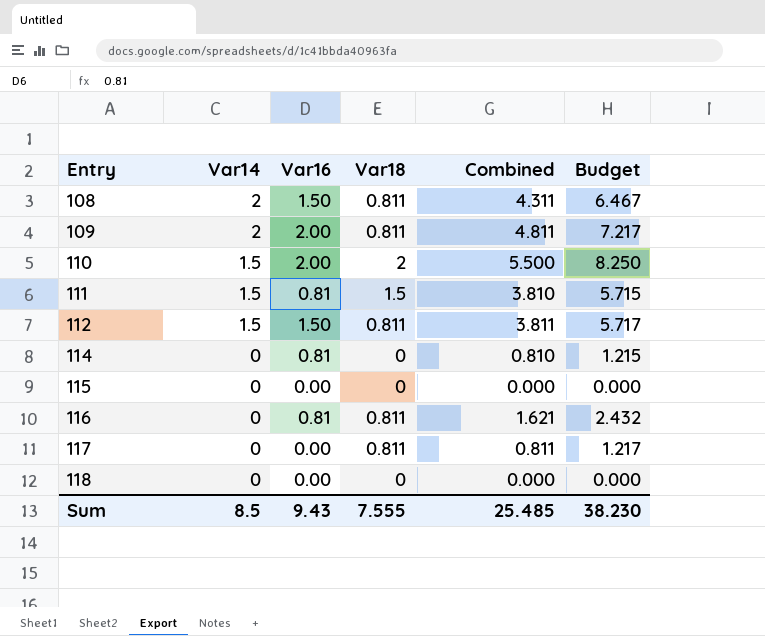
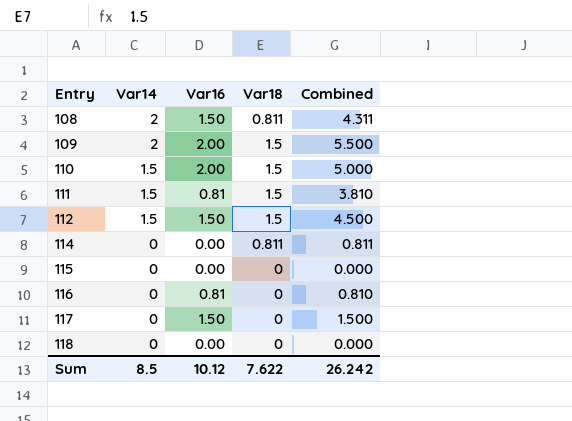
column Budget | formula: [Combined] * 1.5 -> none
109 | Var18: 0.811 -> 1.5
109 | Combined: 4.811 -> 5.500
110 | Var18: 2 -> 1.5
110 | Combined: 5.500 -> 5.000
112 | Var18: 0.811 -> 1.5
112 | Combined: 3.811 -> 4.500
114 | Var16: 0.81 -> 0.00
114 | Var18: 0 -> 0.811
114 | Combined: 0.810 -> 0.811
116 | Var18: 0.811 -> 0
116 | Combined: 1.621 -> 0.810
117 | Var16: 0.00 -> 1.50
117 | Var18: 0.811 -> 0
117 | Combined: 0.811 -> 1.500
Sum | Var16: 9.43 -> 10.12
Sum | Var18: 7.555 -> 7.622
Sum | Combined: 25.485 -> 26.242

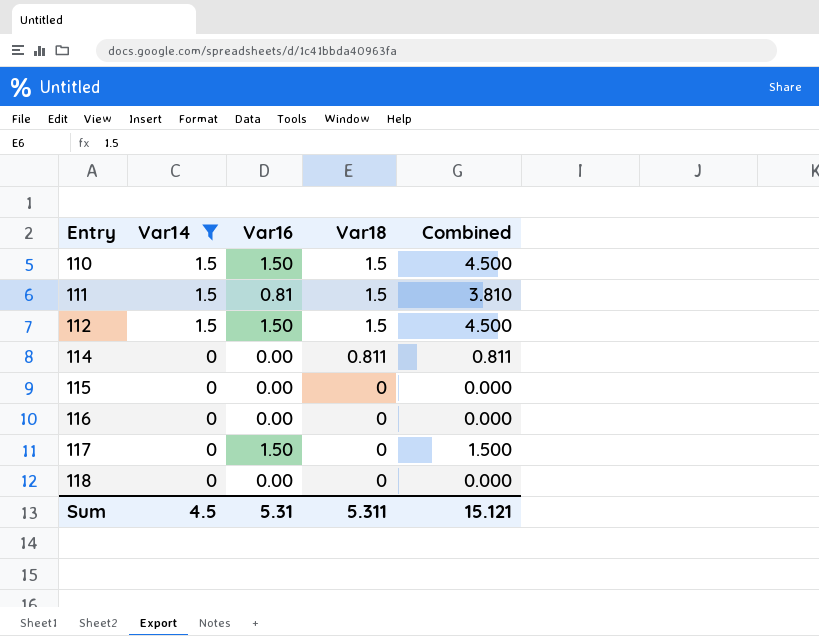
filter: none -> Var14 != 2
110 | Var16: 2.00 -> 1.50
110 | Combined: 5.000 -> 4.500
116 | Var16: 0.81 -> 0.00
116 | Combined: 0.810 -> 0.000
Sum | Var14: 8.5 -> 4.5
Sum | Var16: 10.12 -> 5.31
Sum | Var18: 7.622 -> 5.311
Sum | Combined: 26.242 -> 15.121

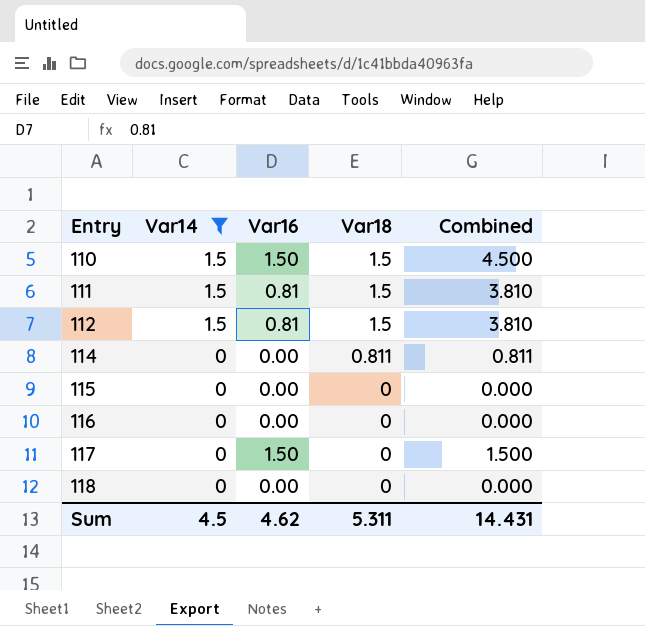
112 | Var16: 1.50 -> 0.81
112 | Combined: 4.500 -> 3.810
Sum | Var16: 5.31 -> 4.62
Sum | Combined: 15.121 -> 14.431

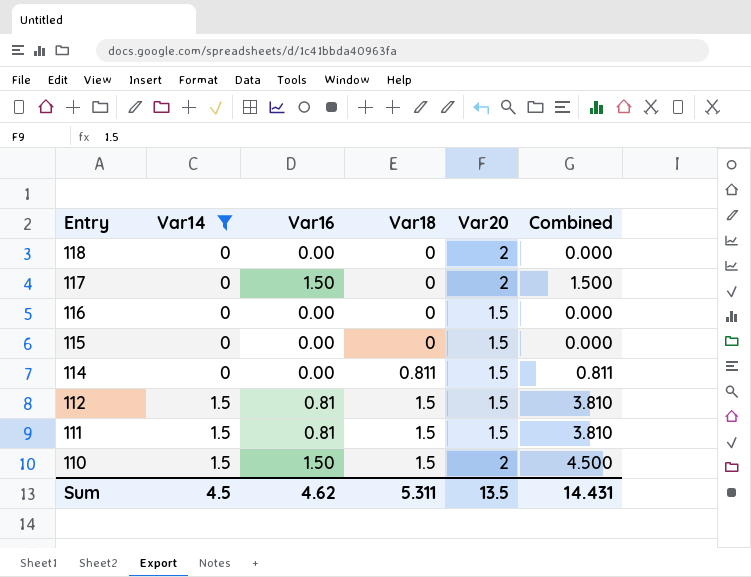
row order: Entry ascending -> Entry descending
column Var20 | position: none -> 5

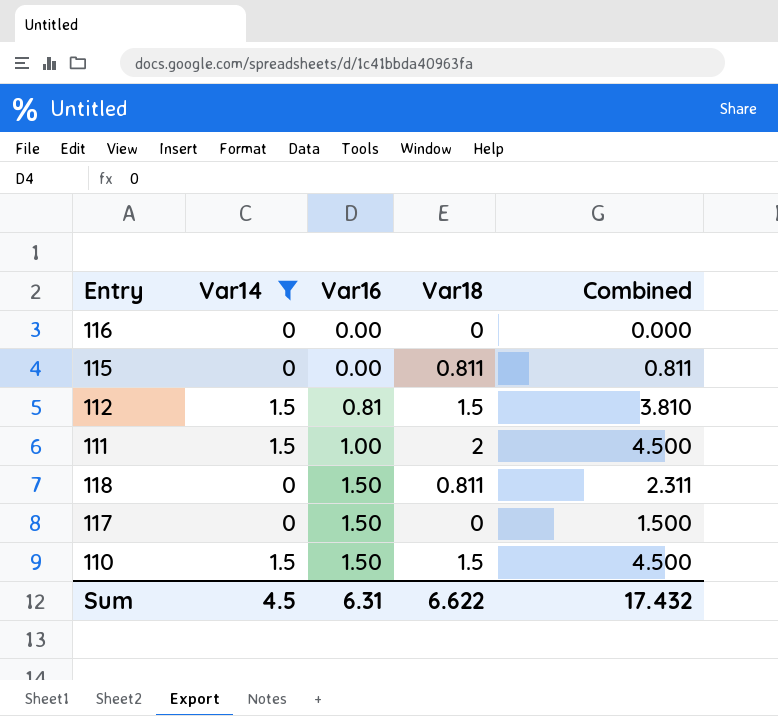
row order: Entry descending -> Var16 ascending
column Var20 | position: 5 -> none
row 114: 0 | 0.00 | 0.811 | 1.5 | 0.811 -> none
115 | Var18: 0 -> 0.811
115 | Combined: 0.000 -> 0.811
111 | Var16: 0.81 -> 1.00
111 | Var18: 1.5 -> 2
111 | Combined: 3.810 -> 4.500
118 | Var16: 0.00 -> 1.50
118 | Var18: 0 -> 0.811
118 | Combined: 0.000 -> 2.311
Sum | Var16: 4.62 -> 6.31
Sum | Var18: 5.311 -> 6.622
Sum | Combined: 14.431 -> 17.432

